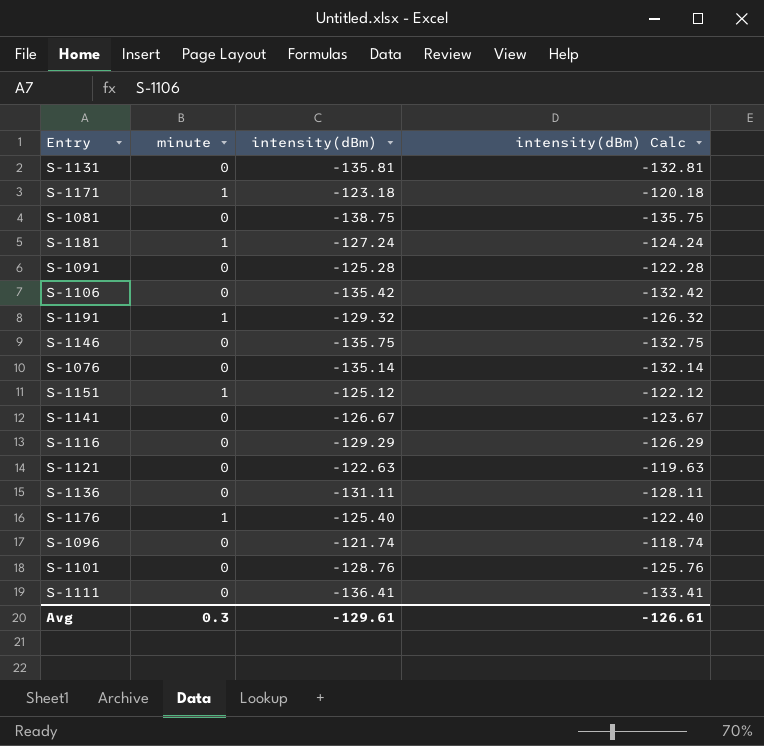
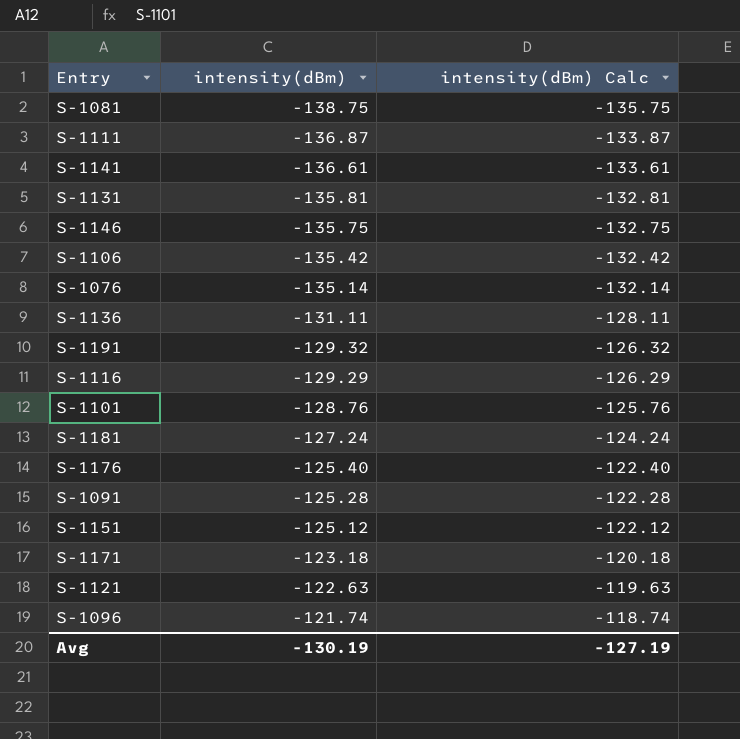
row order: none -> intensity(dBm) ascending
column minute | position: 2 -> none
S-1111 | intensity(dBm): -136.41 -> -136.87
S-1111 | intensity(dBm) Calc: -133.41 -> -133.87
S-1141 | intensity(dBm): -126.67 -> -136.61
S-1141 | intensity(dBm) Calc: -123.67 -> -133.61
Avg | intensity(dBm): -129.61 -> -130.19
Avg | intensity(dBm) Calc: -126.61 -> -127.19

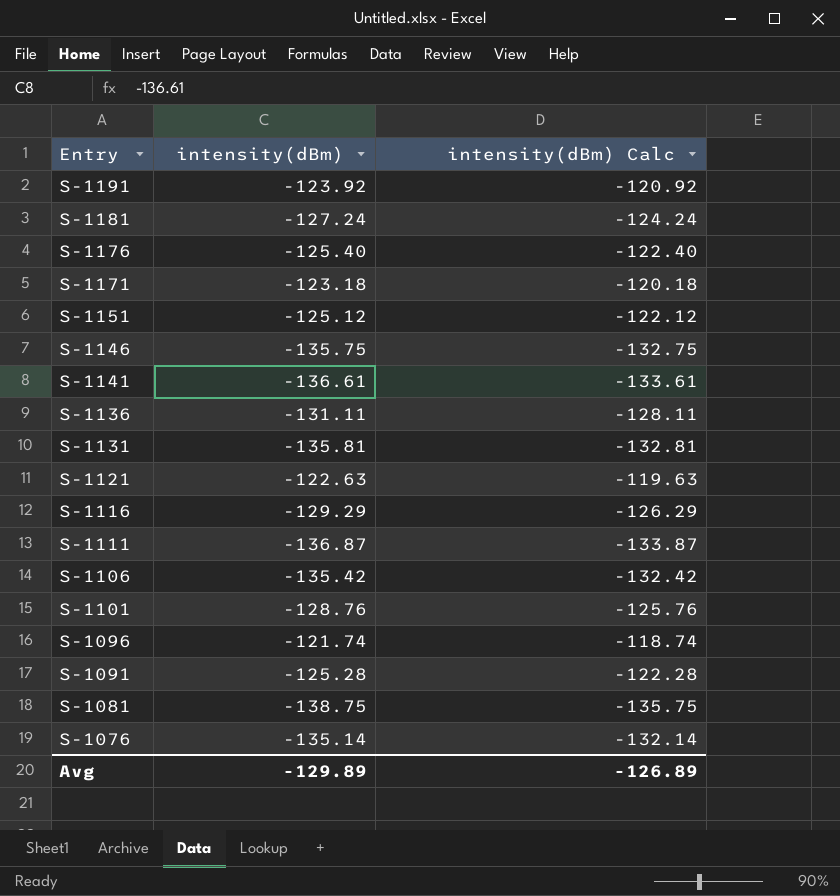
row order: intensity(dBm) ascending -> Entry descending
S-1191 | intensity(dBm): -129.32 -> -123.92
S-1191 | intensity(dBm) Calc: -126.32 -> -120.92
Avg | intensity(dBm): -130.19 -> -129.89
Avg | intensity(dBm) Calc: -127.19 -> -126.89

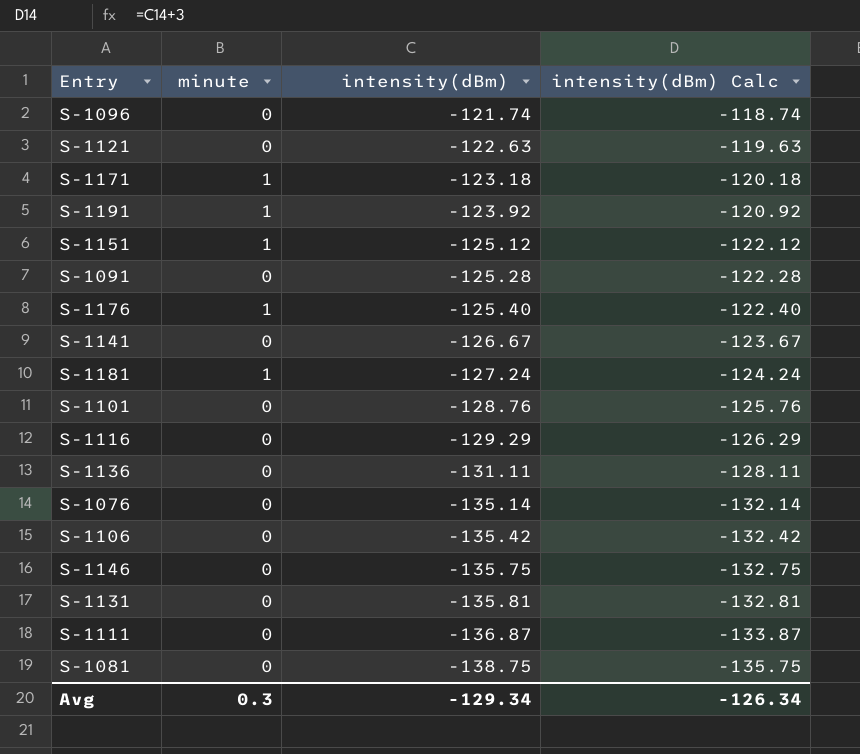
row order: Entry descending -> intensity(dBm) descending
column minute | position: none -> 2
S-1141 | intensity(dBm): -136.61 -> -126.67
S-1141 | intensity(dBm) Calc: -133.61 -> -123.67
Avg | intensity(dBm): -129.89 -> -129.34
Avg | intensity(dBm) Calc: -126.89 -> -126.34

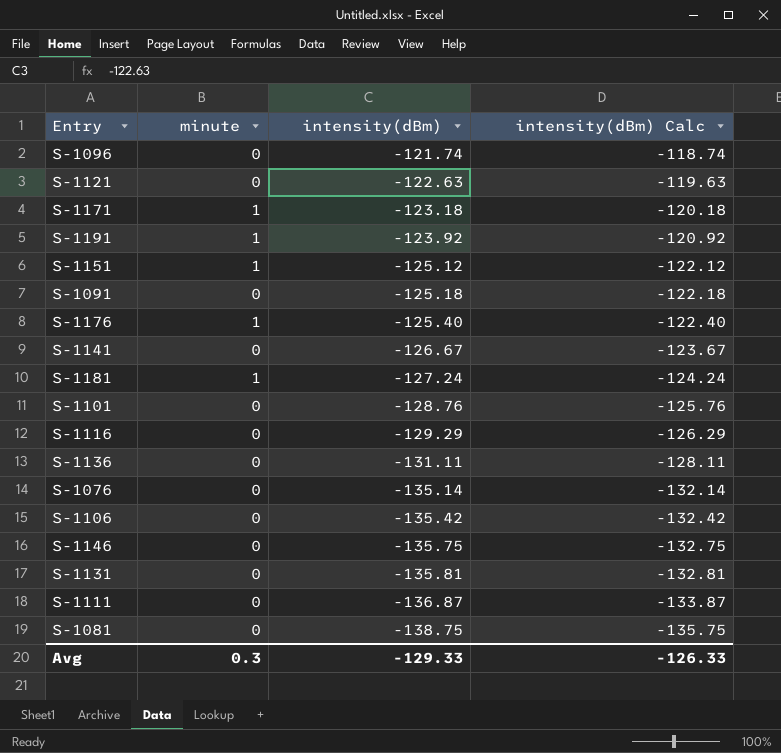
S-1091 | intensity(dBm): -125.28 -> -125.18
S-1091 | intensity(dBm) Calc: -122.28 -> -122.18
Avg | intensity(dBm): -129.34 -> -129.33
Avg | intensity(dBm) Calc: -126.34 -> -126.33

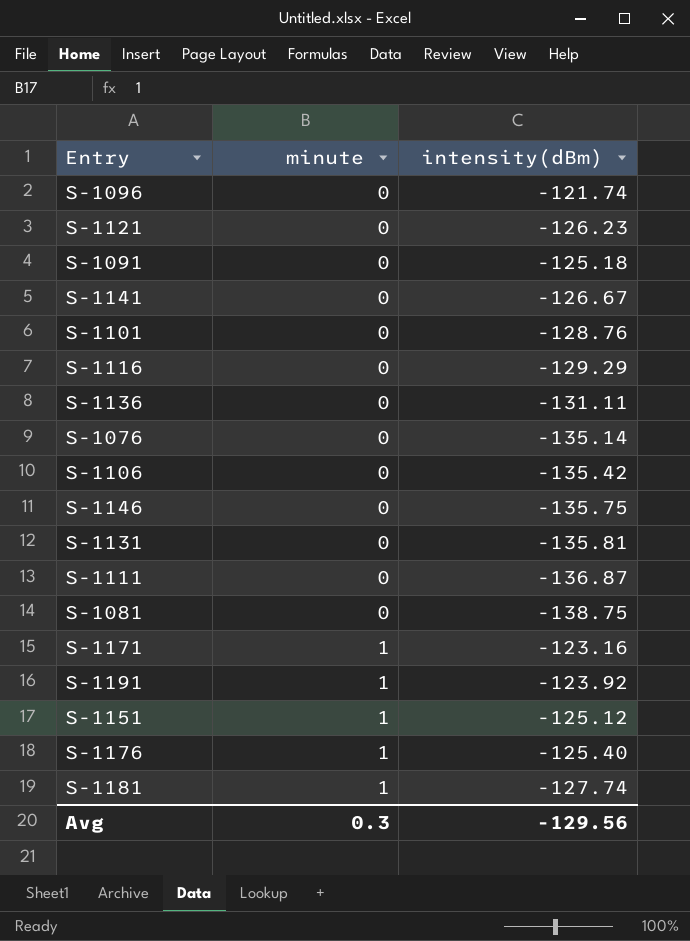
row order: intensity(dBm) descending -> minute ascending
column intensity(dBm) Calc | formula: [intensity(dBm)] + 3 -> none
S-1121 | intensity(dBm): -122.63 -> -126.23
S-1171 | intensity(dBm): -123.18 -> -123.16
S-1181 | intensity(dBm): -127.24 -> -127.74
Avg | intensity(dBm): -129.33 -> -129.56

